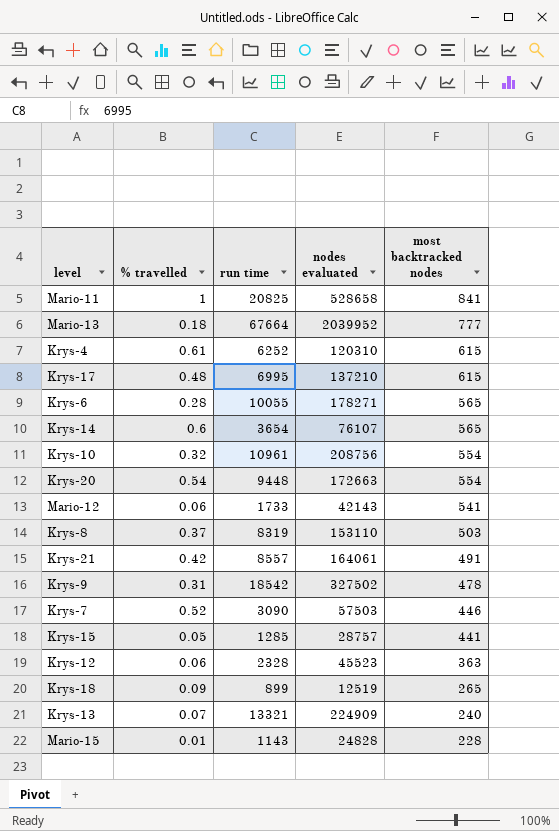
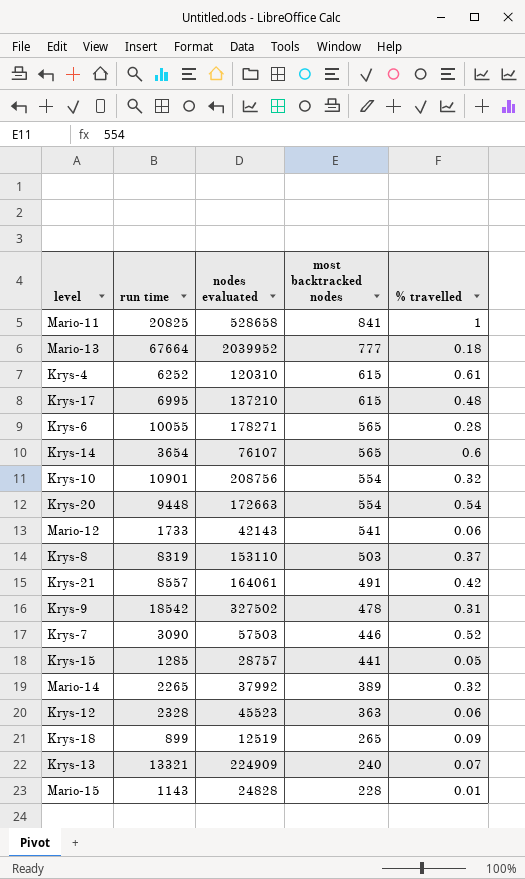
column % travelled | position: 2 -> 5
Krys-10 | run time: 10961 -> 10901
row Mario-14: none -> 2265 | 37992 | 389 | 0.32

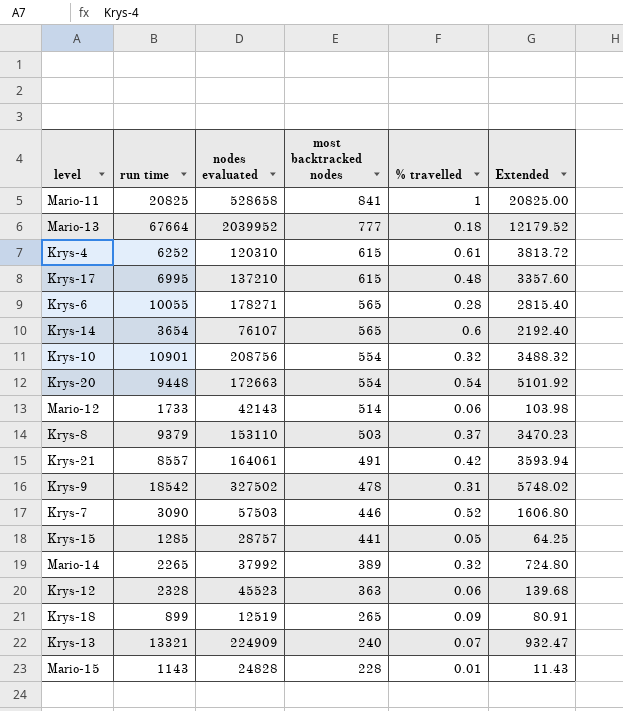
column Extended | formula: none -> [run time] * [% travelled]
Mario-12 | most backtracked nodes: 541 -> 514
Krys-8 | run time: 8319 -> 9379

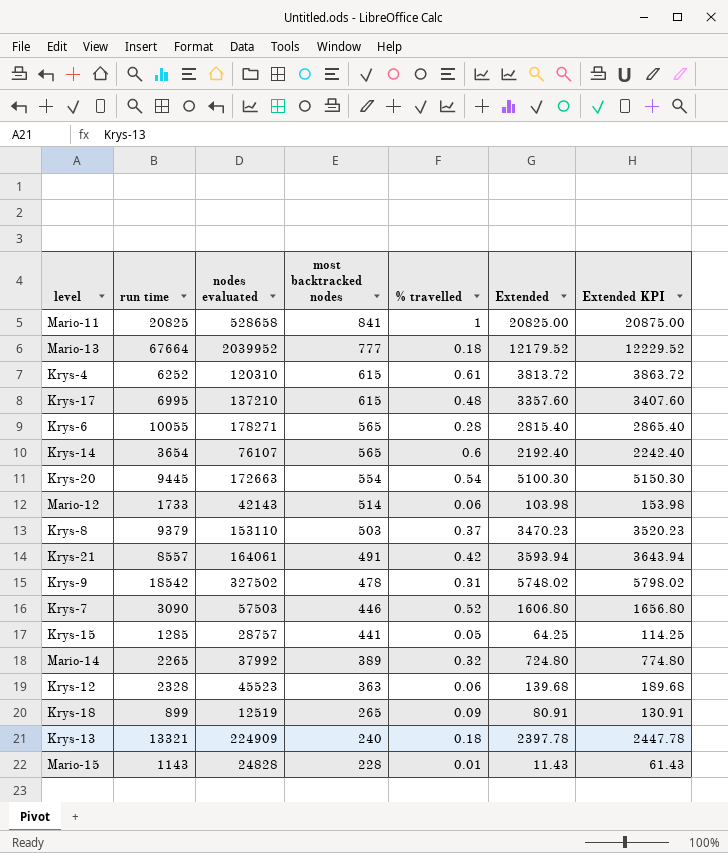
column Extended KPI | formula: none -> [Extended] + 50
row Krys-10: 10901 | 208756 | 554 | 0.32 | 3488.32 -> none
Krys-20 | run time: 9448 -> 9445
Krys-20 | Extended: 5101.92 -> 5100.30
Krys-13 | % travelled: 0.07 -> 0.18
Krys-13 | Extended: 932.47 -> 2397.78

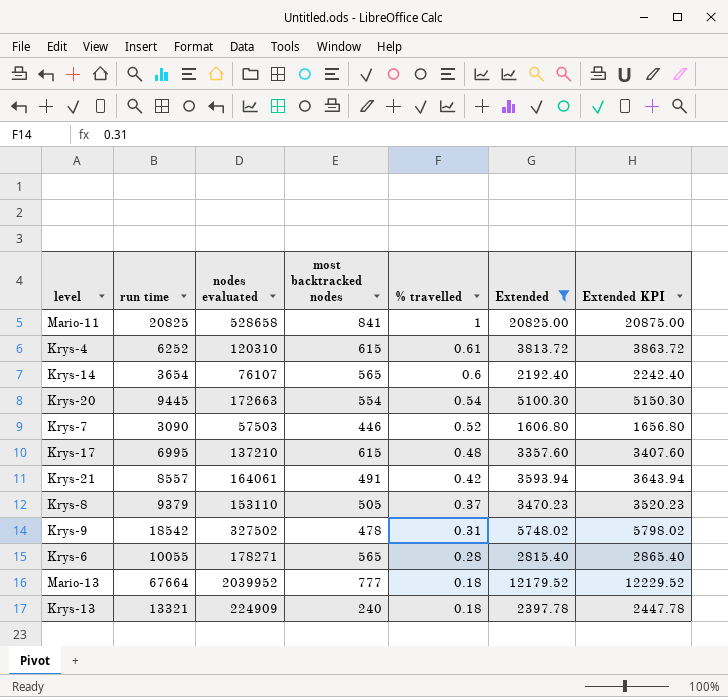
filter: none -> Extended >= 1606.80
row order: most backtracked nodes descending -> % travelled descending
Krys-8 | most backtracked nodes: 503 -> 505

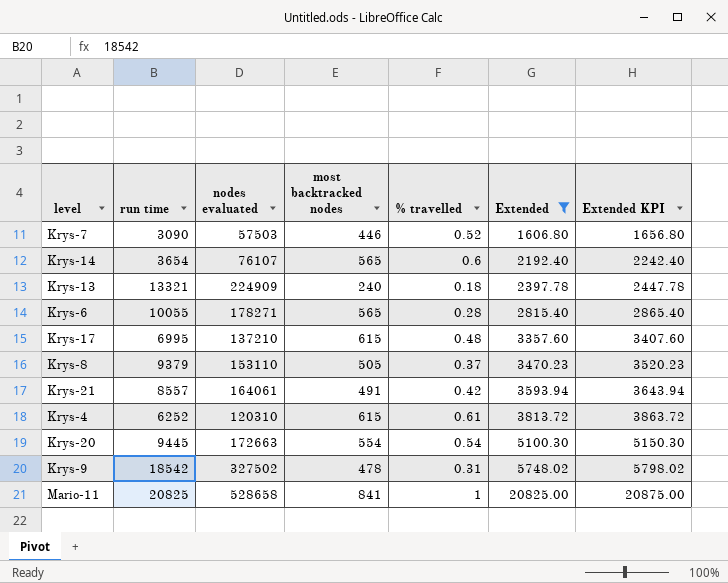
row order: % travelled descending -> Extended ascending
row Mario-13: 67664 | 2039952 | 777 | 0.18 | 12179.52 | 12229.52 -> none

